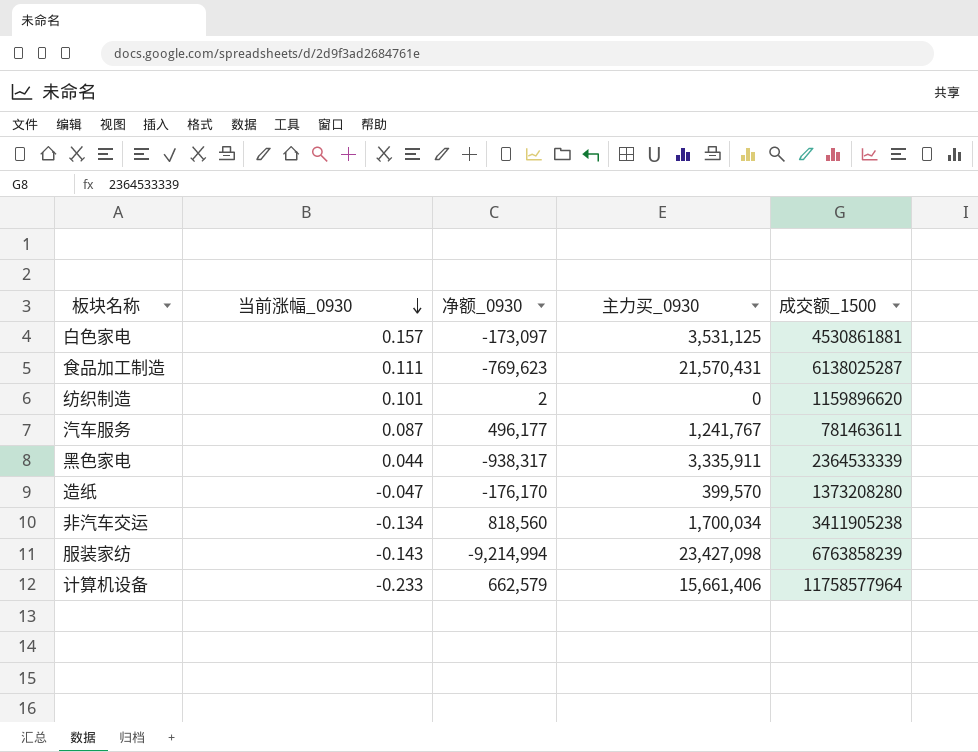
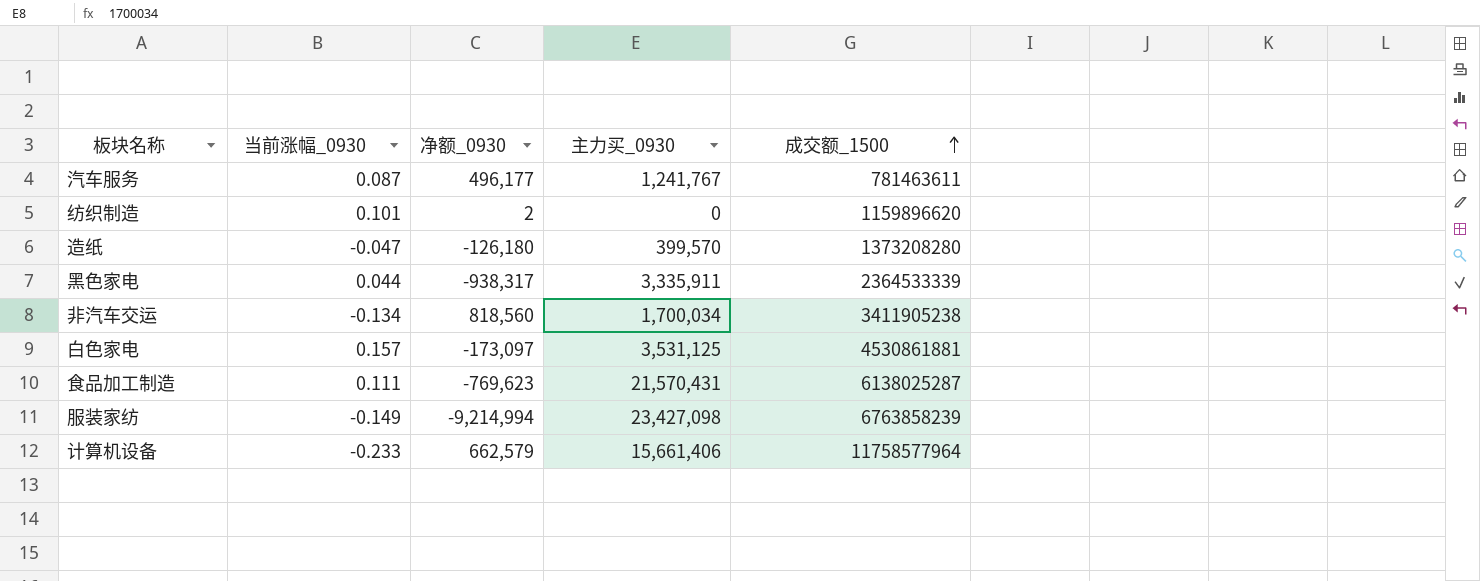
row order: 当前涨幅_0930 descending -> 成交额_1500 ascending
造纸 | 净额_0930: -176,170 -> -126,180
服装家纺 | 当前涨幅_0930: -0.143 -> -0.149

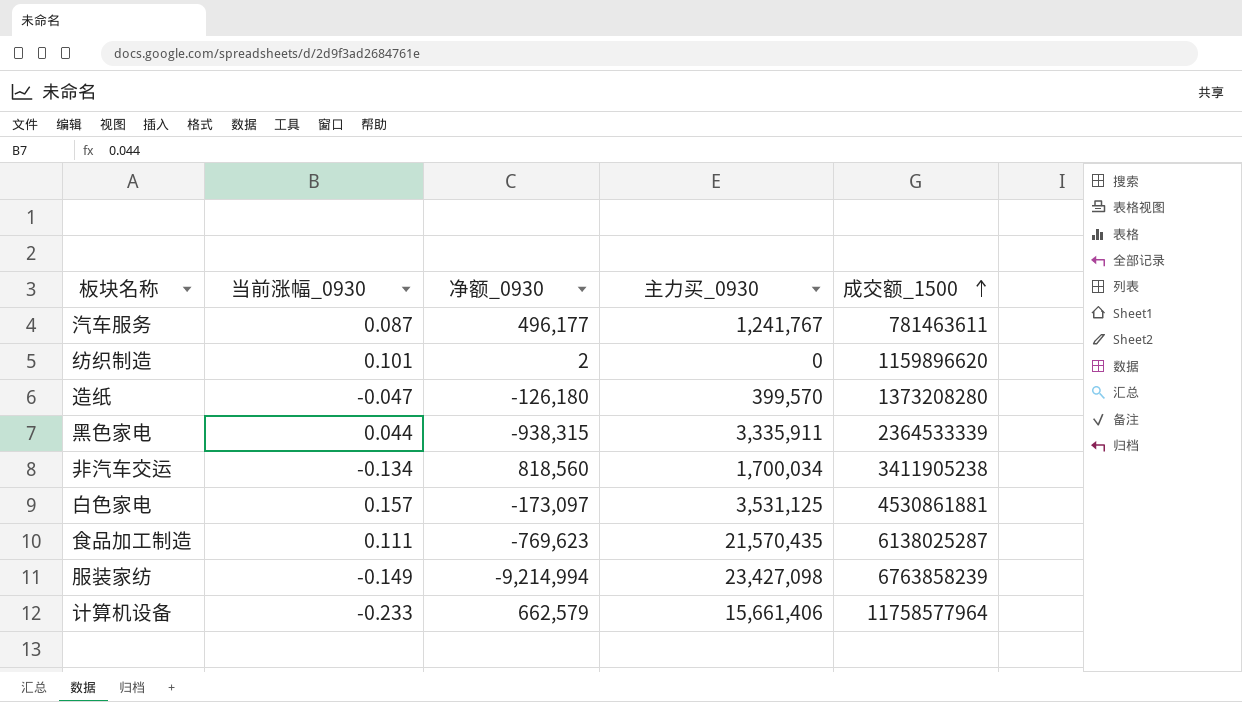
黑色家电 | 净额_0930: -938,317 -> -938,315
食品加工制造 | 主力买_0930: 21,570,431 -> 21,570,435

